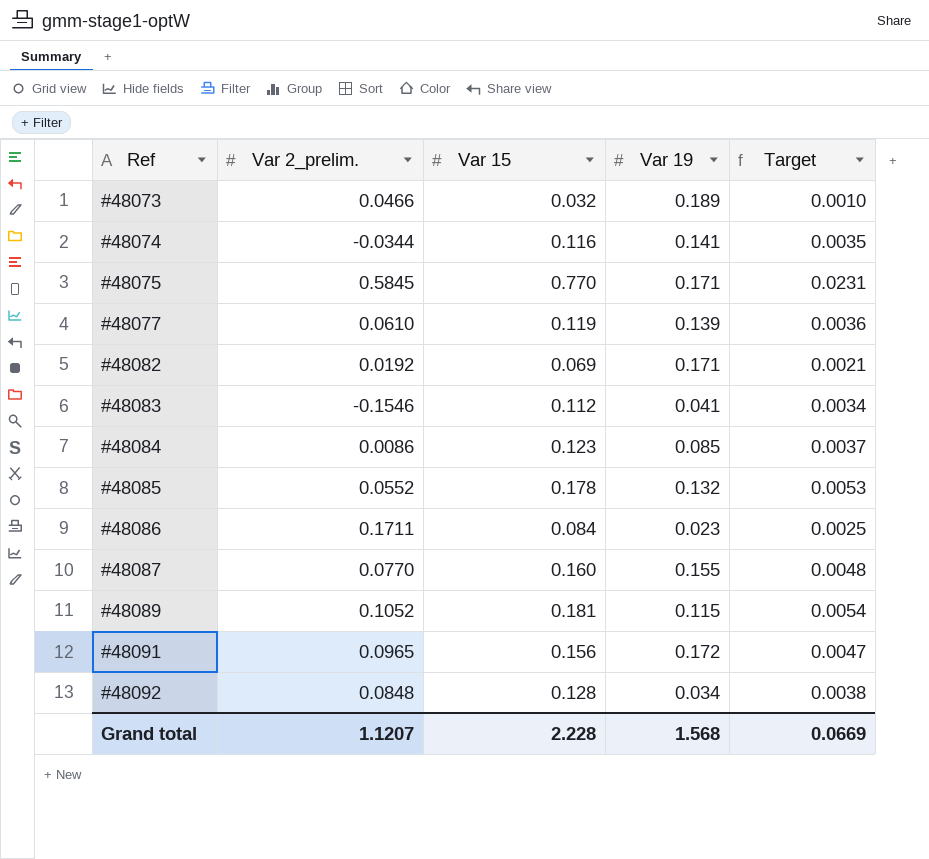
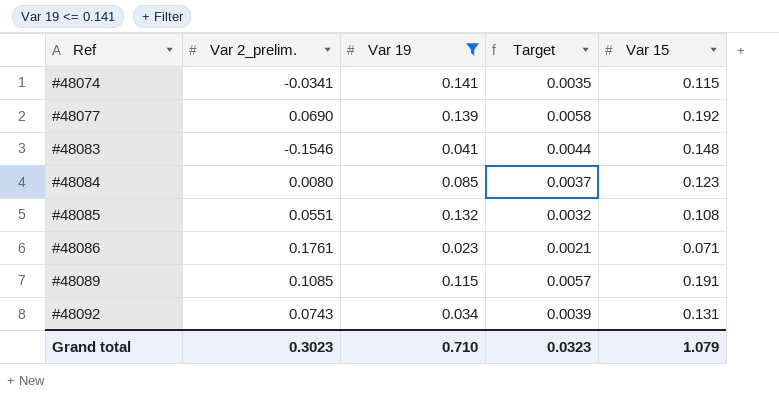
filter: none -> Var 19 <= 0.141
column Var 15 | position: 3 -> 5
#48074 | Var 2_prelim.: -0.0344 -> -0.0341
#48074 | Var 15: 0.116 -> 0.115
#48077 | Var 2_prelim.: 0.0610 -> 0.0690
#48077 | Target: 0.0036 -> 0.0058
#48077 | Var 15: 0.119 -> 0.192
#48083 | Target: 0.0034 -> 0.0044
#48083 | Var 15: 0.112 -> 0.148
#48084 | Var 2_prelim.: 0.0086 -> 0.0080
#48085 | Var 2_prelim.: 0.0552 -> 0.0551
#48085 | Target: 0.0053 -> 0.0032
#48085 | Var 15: 0.178 -> 0.108
#48086 | Var 2_prelim.: 0.1711 -> 0.1761
#48086 | Target: 0.0025 -> 0.0021
#48086 | Var 15: 0.084 -> 0.071
#48089 | Var 2_prelim.: 0.1052 -> 0.1085
#48089 | Target: 0.0054 -> 0.0057
#48089 | Var 15: 0.181 -> 0.191
#48092 | Var 2_prelim.: 0.0848 -> 0.0743
#48092 | Target: 0.0038 -> 0.0039
#48092 | Var 15: 0.128 -> 0.131
Grand total | Var 2_prelim.: 1.1207 -> 0.3023
Grand total | Var 19: 1.568 -> 0.710
Grand total | Target: 0.0669 -> 0.0323
Grand total | Var 15: 2.228 -> 1.079

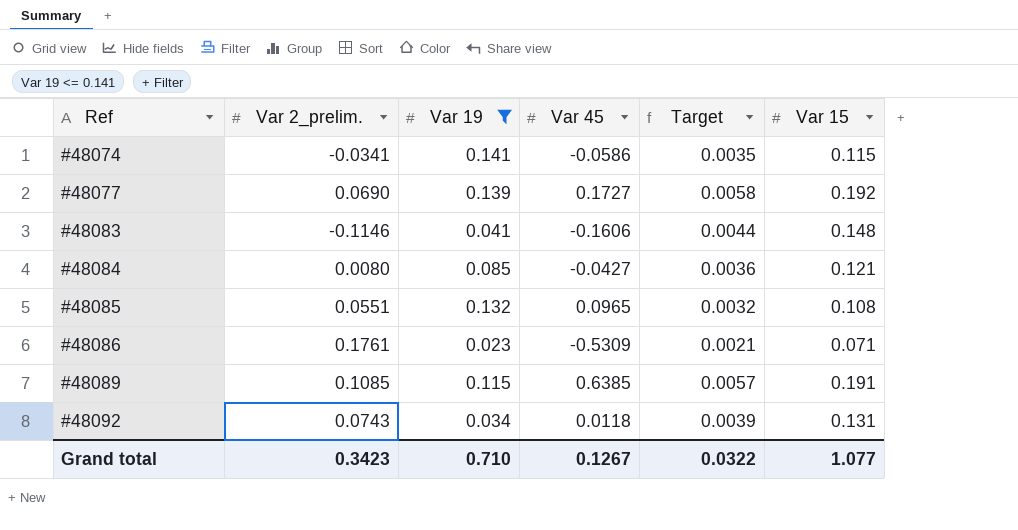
column Var 45 | position: none -> 4
#48083 | Var 2_prelim.: -0.1546 -> -0.1146
#48084 | Target: 0.0037 -> 0.0036
#48084 | Var 15: 0.123 -> 0.121
Grand total | Var 2_prelim.: 0.3023 -> 0.3423
Grand total | Target: 0.0323 -> 0.0322
Grand total | Var 15: 1.079 -> 1.077

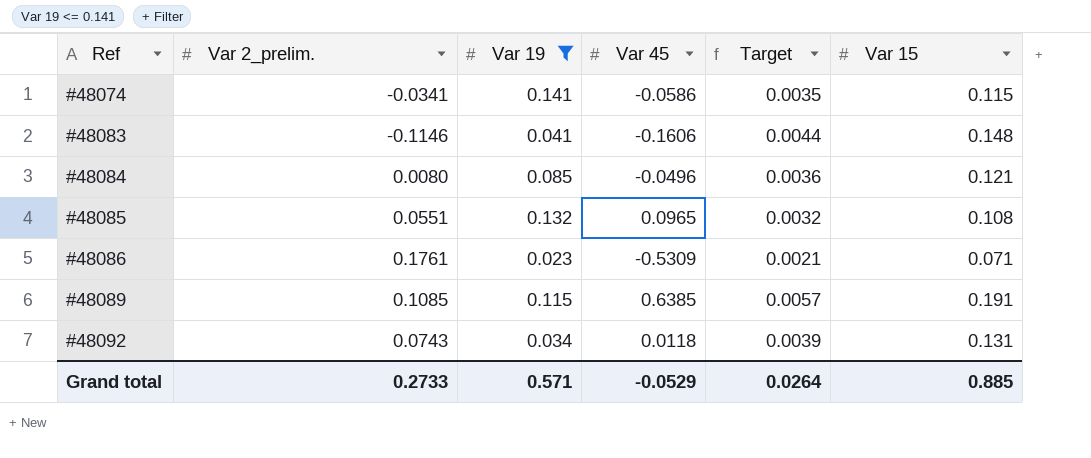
row #48077: 0.0690 | 0.139 | 0.1727 | 0.0058 | 0.192 -> none
#48084 | Var 45: -0.0427 -> -0.0496
Grand total | Var 2_prelim.: 0.3423 -> 0.2733
Grand total | Var 19: 0.710 -> 0.571
Grand total | Var 45: 0.1267 -> -0.0529
Grand total | Target: 0.0322 -> 0.0264
Grand total | Var 15: 1.077 -> 0.885

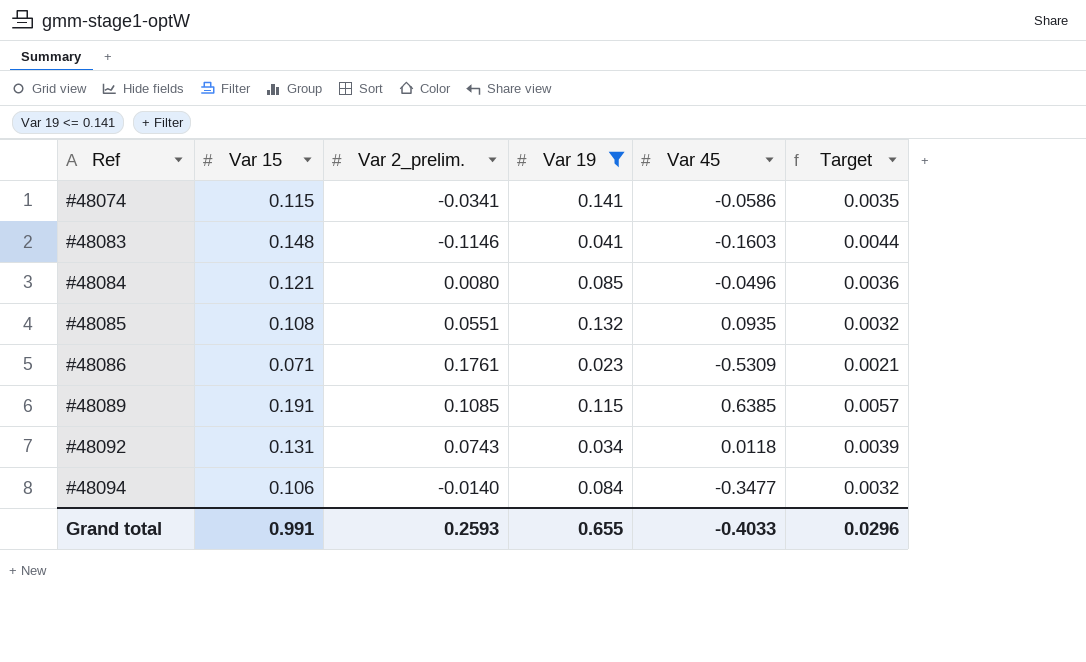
column Var 15 | position: 6 -> 2
#48083 | Var 45: -0.1606 -> -0.1603
#48085 | Var 45: 0.0965 -> 0.0935
row #48094: none -> 0.106 | -0.0140 | 0.084 | -0.3477 | 0.0032
Grand total | Var 15: 0.885 -> 0.991
Grand total | Var 2_prelim.: 0.2733 -> 0.2593
Grand total | Var 19: 0.571 -> 0.655
Grand total | Var 45: -0.0529 -> -0.4033
Grand total | Target: 0.0264 -> 0.0296

